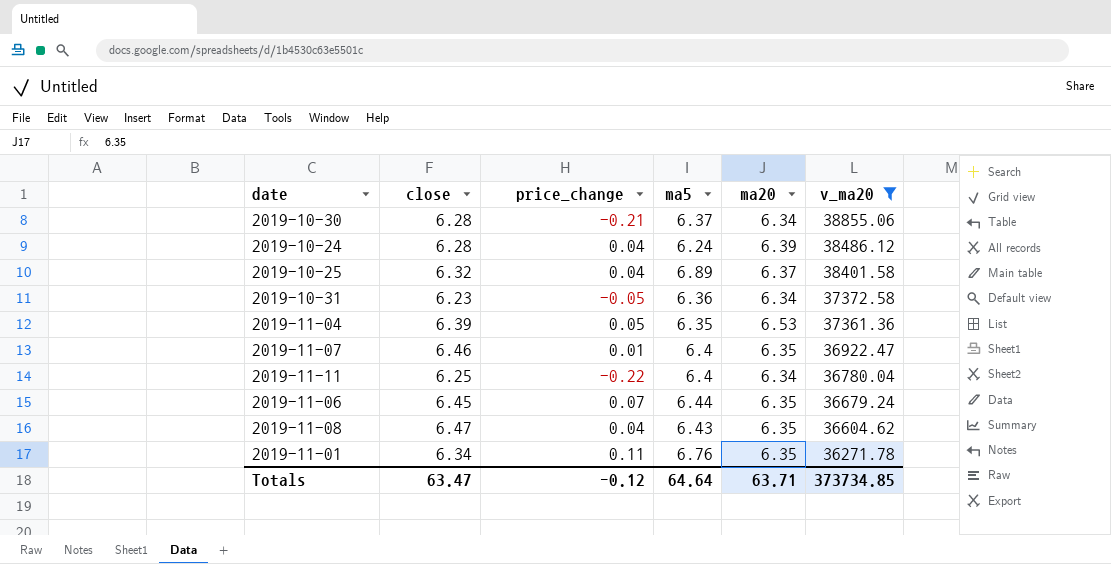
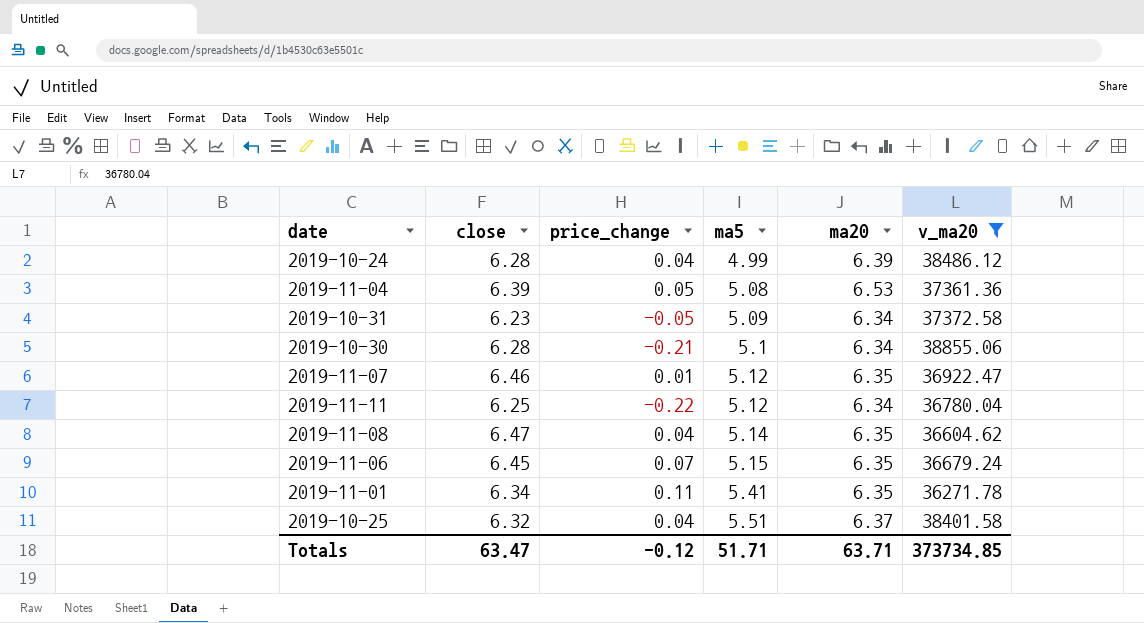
row order: v_ma20 descending -> ma5 ascending
2019-10-24 | ma5: 6.24 -> 4.99
2019-11-04 | ma5: 6.35 -> 5.08
2019-10-31 | ma5: 6.36 -> 5.09
2019-10-30 | ma5: 6.37 -> 5.1
2019-11-07 | ma5: 6.4 -> 5.12
2019-11-11 | ma5: 6.4 -> 5.12
2019-11-08 | ma5: 6.43 -> 5.14
2019-11-06 | ma5: 6.44 -> 5.15
2019-11-01 | ma5: 6.76 -> 5.41
2019-10-25 | ma5: 6.89 -> 5.51
Totals | ma5: 64.64 -> 51.71

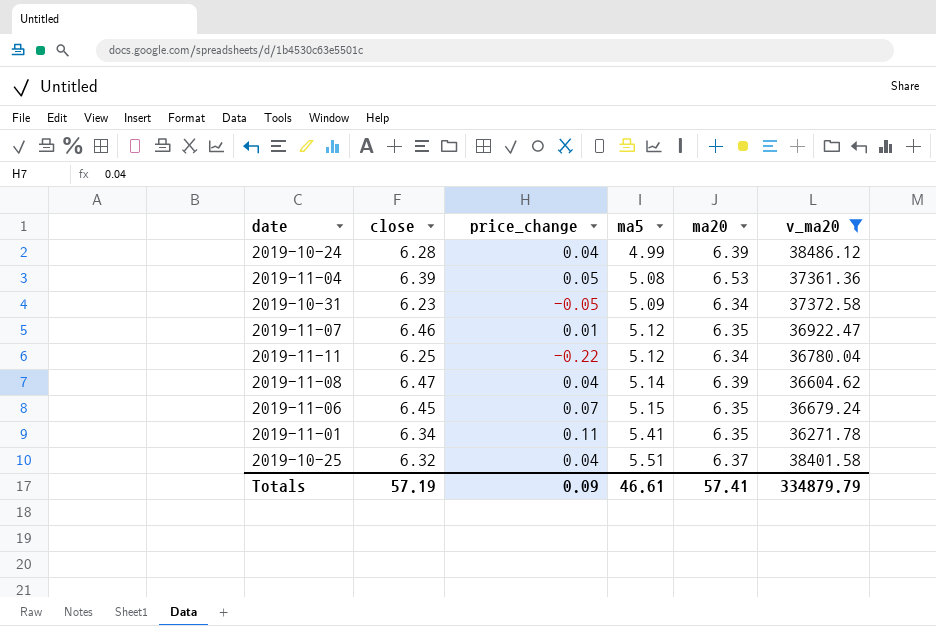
row 2019-10-30: 6.28 | -0.21 | 5.1 | 6.34 | 38855.06 -> none
2019-11-08 | ma20: 6.35 -> 6.39
Totals | close: 63.47 -> 57.19
Totals | price_change: -0.12 -> 0.09
Totals | ma5: 51.71 -> 46.61
Totals | ma20: 63.71 -> 57.41
Totals | v_ma20: 373734.85 -> 334879.79

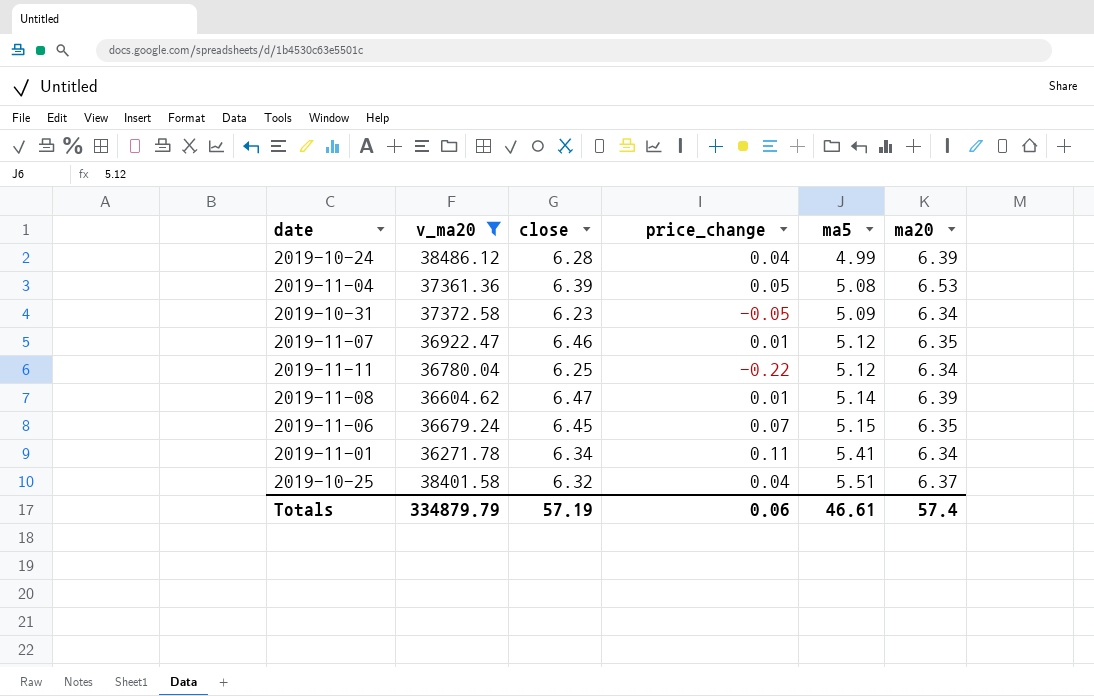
column v_ma20 | position: 6 -> 2
2019-11-08 | price_change: 0.04 -> 0.01
2019-11-01 | ma20: 6.35 -> 6.34
Totals | price_change: 0.09 -> 0.06
Totals | ma20: 57.41 -> 57.4

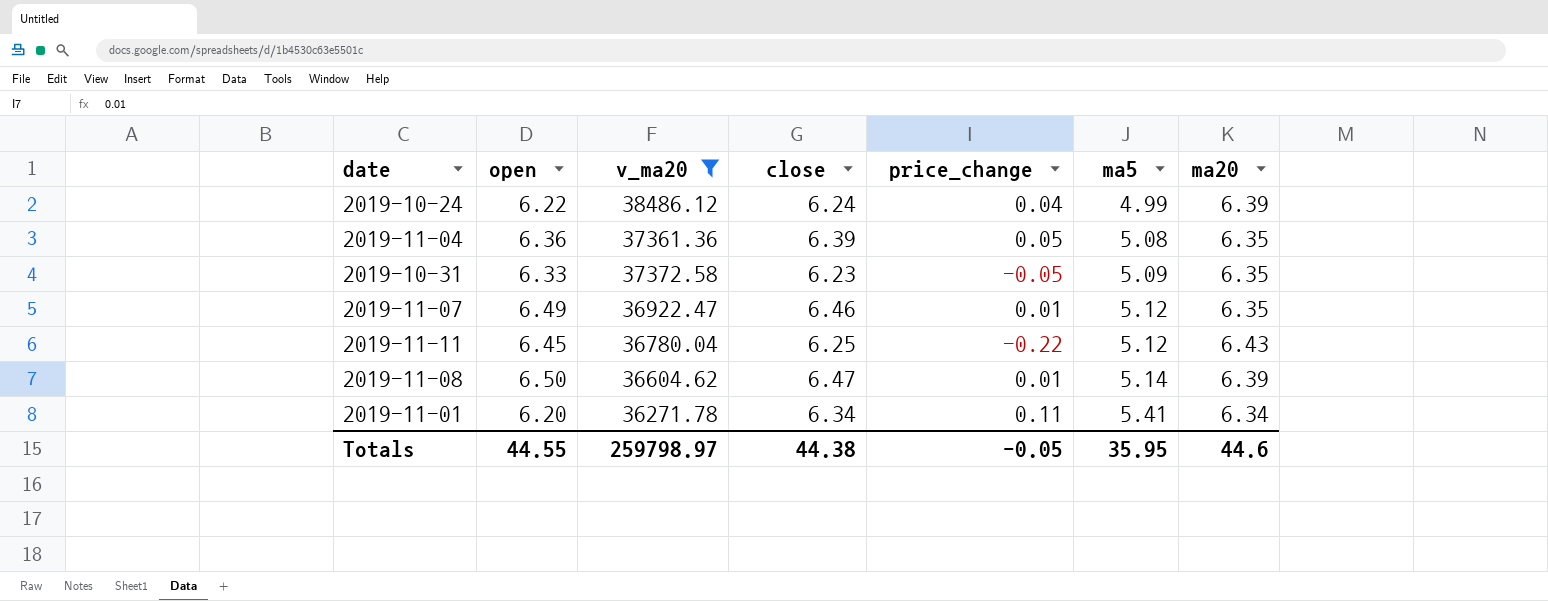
column open | position: none -> 2
row 2019-11-06: 36679.24 | 6.45 | 0.07 | 5.15 | 6.35 -> none
row 2019-10-25: 38401.58 | 6.32 | 0.04 | 5.51 | 6.37 -> none
2019-10-24 | close: 6.28 -> 6.24
2019-11-04 | ma20: 6.53 -> 6.35
2019-10-31 | ma20: 6.34 -> 6.35
2019-11-11 | ma20: 6.34 -> 6.43
Totals | v_ma20: 334879.79 -> 259798.97
Totals | close: 57.19 -> 44.38
Totals | price_change: 0.06 -> -0.05
Totals | ma5: 46.61 -> 35.95
Totals | ma20: 57.4 -> 44.6

